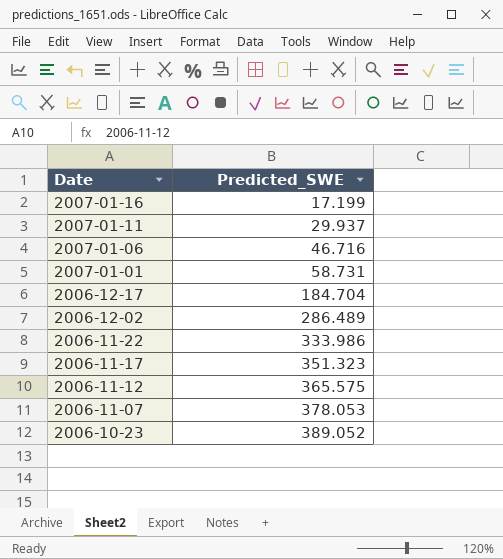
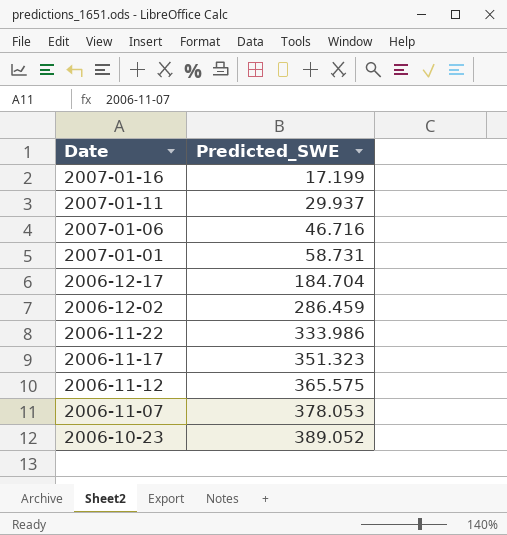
2006-12-02 | Predicted_SWE: 286.489 -> 286.459

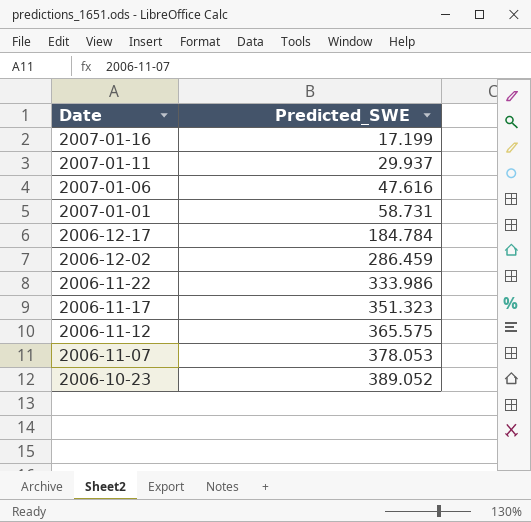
2007-01-06 | Predicted_SWE: 46.716 -> 47.616
2006-12-17 | Predicted_SWE: 184.704 -> 184.784

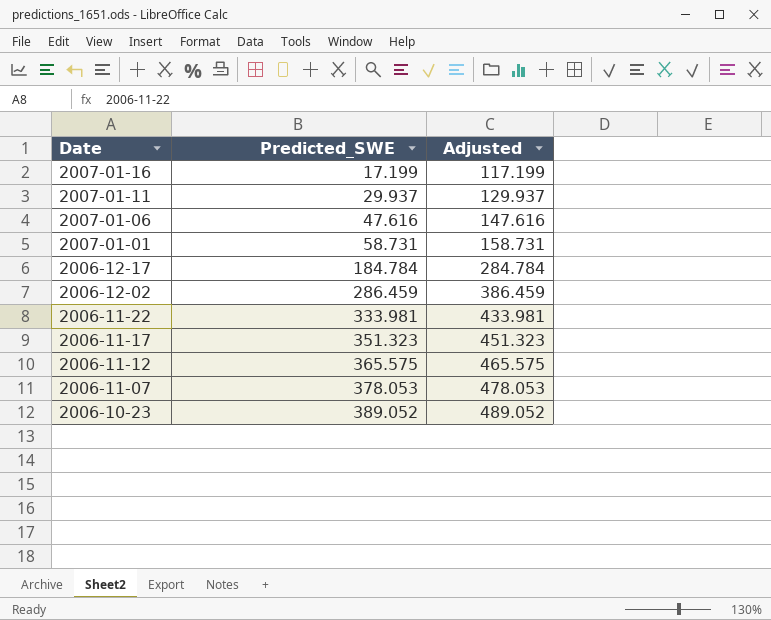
column Adjusted | formula: none -> [Predicted_SWE] + 100
2006-11-22 | Predicted_SWE: 333.986 -> 333.981

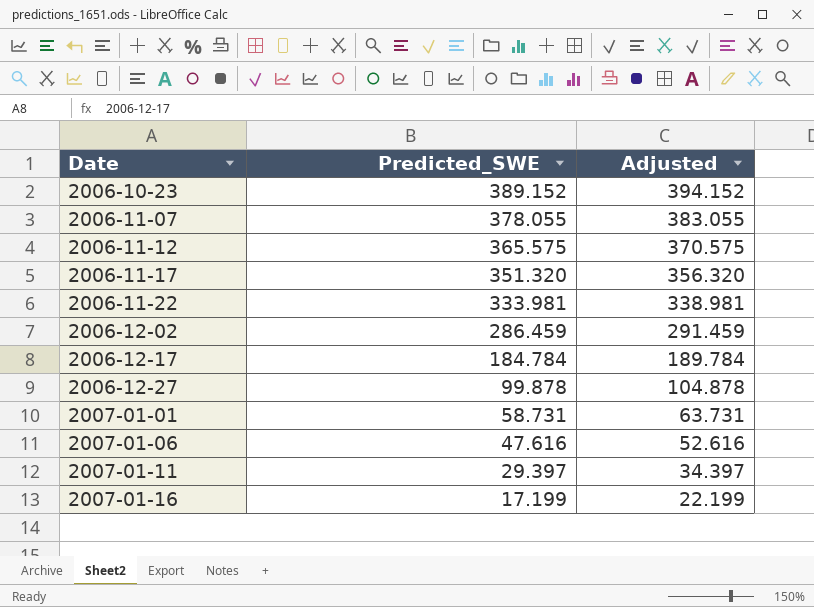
row order: Date descending -> Date ascending
column Adjusted | formula: [Predicted_SWE] + 100 -> [Predicted_SWE] + 5
2006-10-23 | Predicted_SWE: 389.052 -> 389.152
2006-11-07 | Predicted_SWE: 378.053 -> 378.055
2006-11-17 | Predicted_SWE: 351.323 -> 351.320
row 2006-12-27: none -> 99.878 | 104.878
2007-01-11 | Predicted_SWE: 29.937 -> 29.397

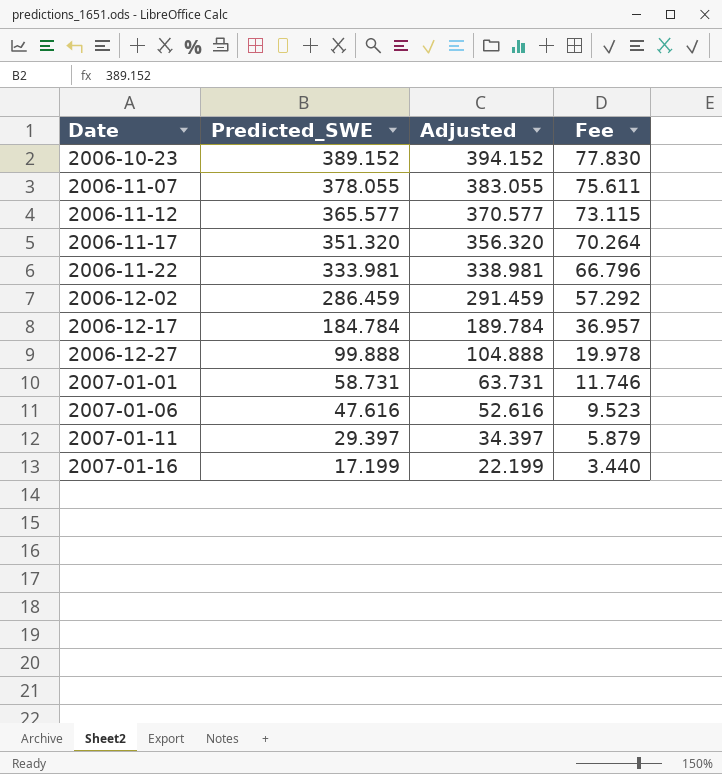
column Fee | formula: none -> [Predicted_SWE] * 0.2
2006-11-12 | Predicted_SWE: 365.575 -> 365.577
2006-11-12 | Adjusted: 370.575 -> 370.577
2006-12-27 | Predicted_SWE: 99.878 -> 99.888
2006-12-27 | Adjusted: 104.878 -> 104.888

